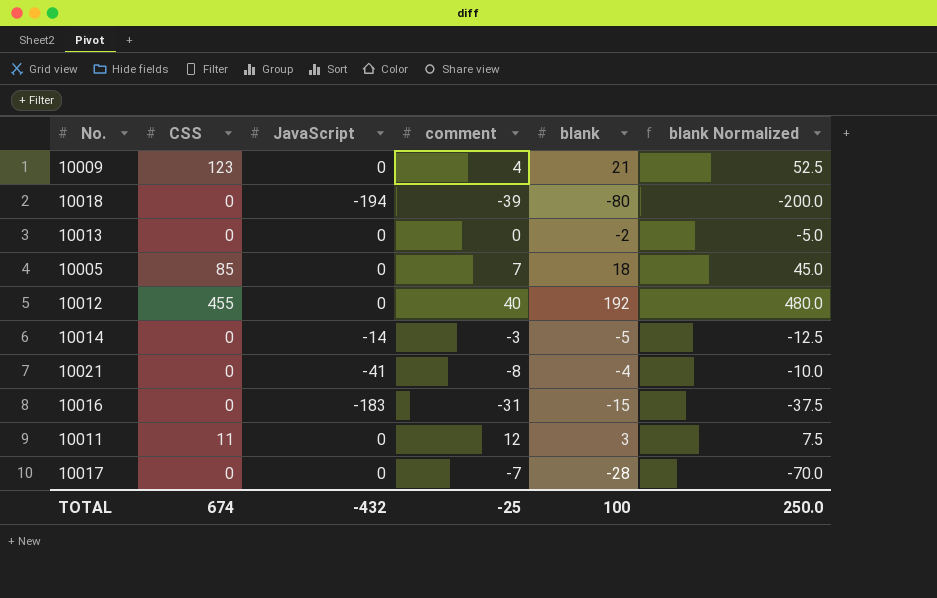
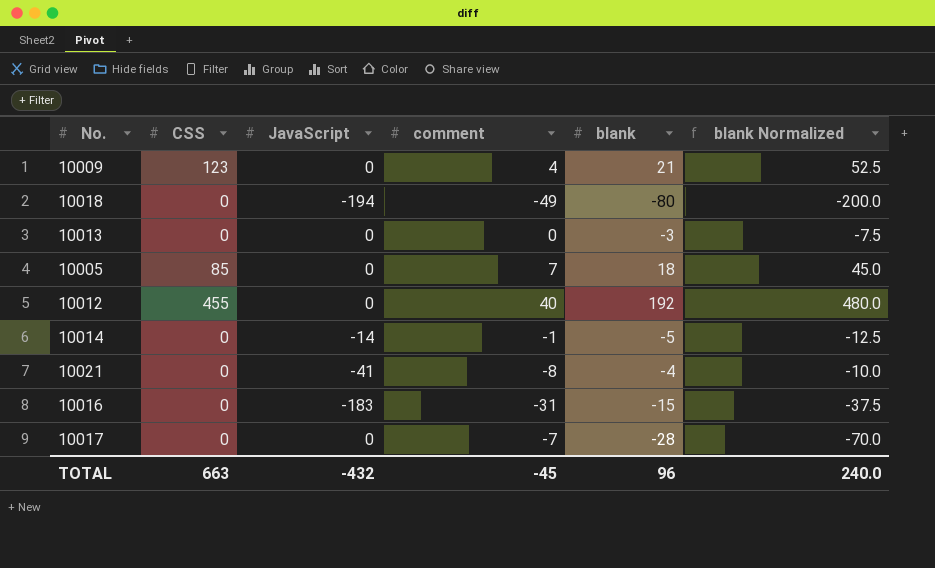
row 10011: 11 | 0 | 12 | 3 | 7.5 -> none
10018 | comment: -39 -> -49
10013 | blank: -2 -> -3
10013 | blank Normalized: -5.0 -> -7.5
10014 | comment: -3 -> -1
TOTAL | CSS: 674 -> 663
TOTAL | comment: -25 -> -45
TOTAL | blank: 100 -> 96
TOTAL | blank Normalized: 250.0 -> 240.0

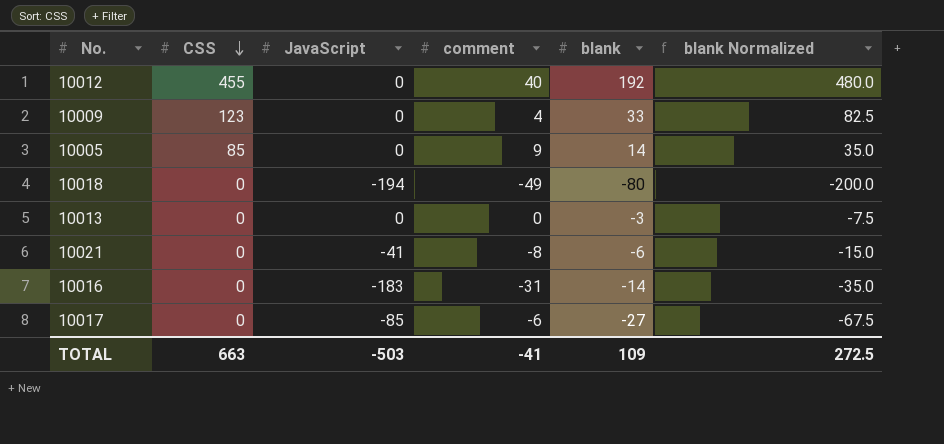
row order: none -> CSS descending
row 10014: 0 | -14 | -1 | -5 | -12.5 -> none
10009 | blank: 21 -> 33
10009 | blank Normalized: 52.5 -> 82.5
10005 | comment: 7 -> 9
10005 | blank: 18 -> 14
10005 | blank Normalized: 45.0 -> 35.0
10021 | blank: -4 -> -6
10021 | blank Normalized: -10.0 -> -15.0
10016 | blank: -15 -> -14
10016 | blank Normalized: -37.5 -> -35.0
10017 | JavaScript: 0 -> -85
10017 | comment: -7 -> -6
10017 | blank: -28 -> -27
10017 | blank Normalized: -70.0 -> -67.5
TOTAL | JavaScript: -432 -> -503
TOTAL | comment: -45 -> -41
TOTAL | blank: 96 -> 109
TOTAL | blank Normalized: 240.0 -> 272.5

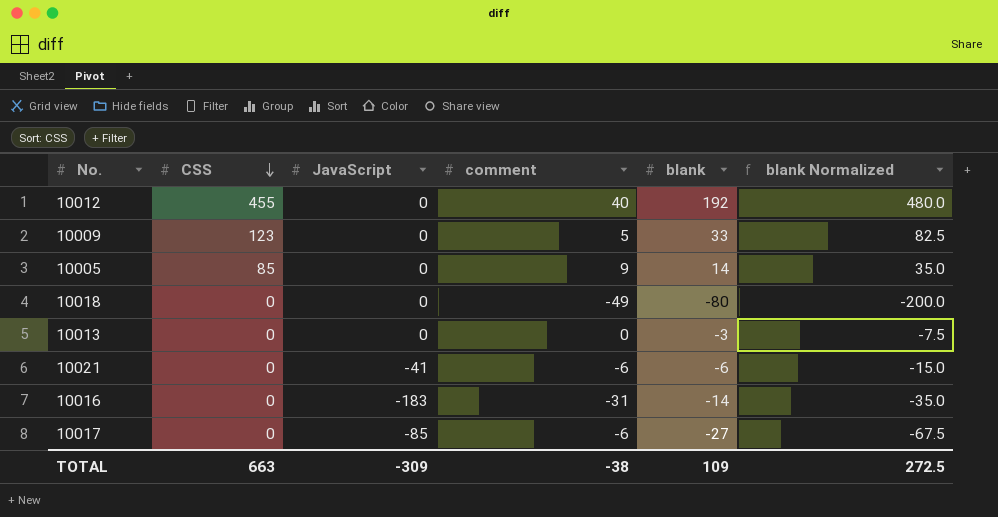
10009 | comment: 4 -> 5
10018 | JavaScript: -194 -> 0
10021 | comment: -8 -> -6
TOTAL | JavaScript: -503 -> -309
TOTAL | comment: -41 -> -38

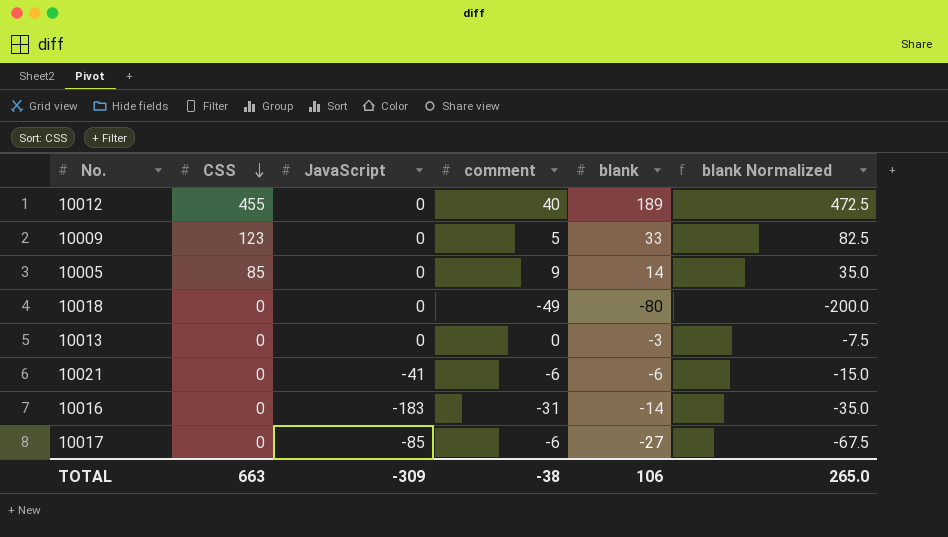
10012 | blank: 192 -> 189
10012 | blank Normalized: 480.0 -> 472.5
TOTAL | blank: 109 -> 106
TOTAL | blank Normalized: 272.5 -> 265.0

